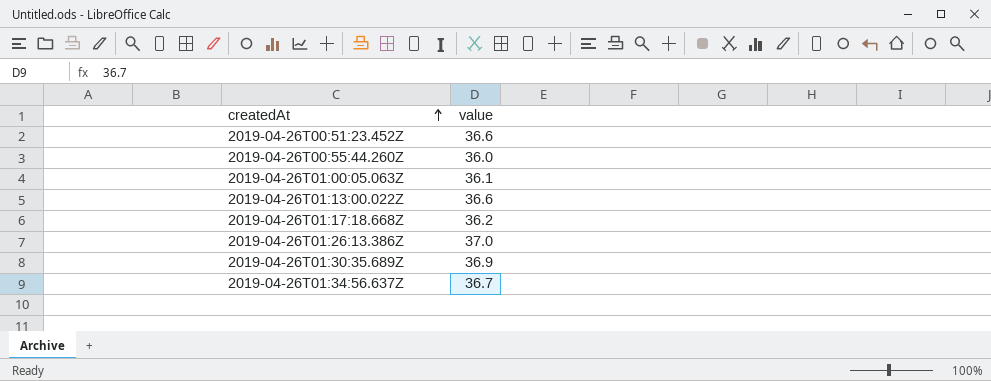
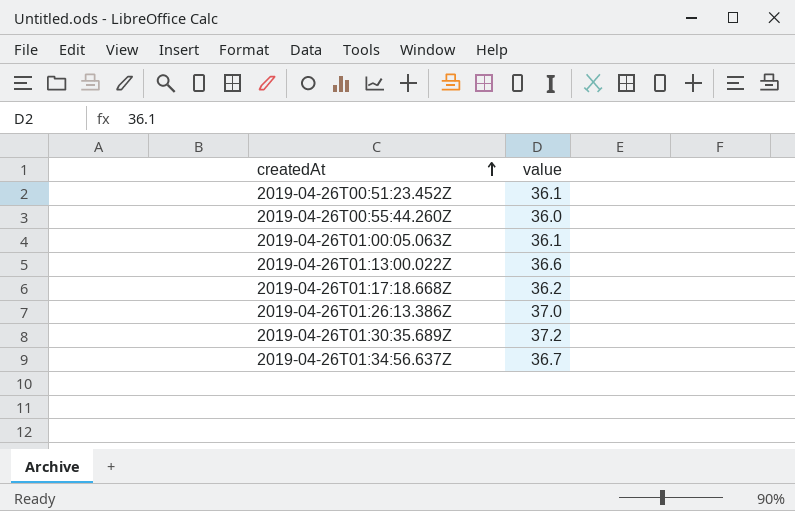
2019-04-26T00:51:23.452Z | value: 36.6 -> 36.1
2019-04-26T01:30:35.689Z | value: 36.9 -> 37.2

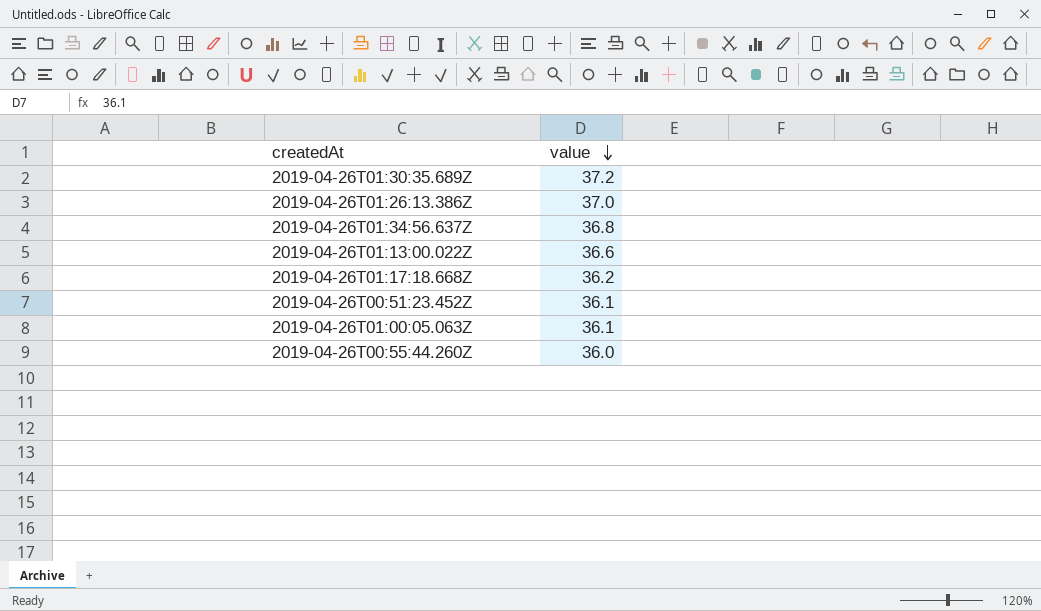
row order: createdAt ascending -> value descending
2019-04-26T01:34:56.637Z | value: 36.7 -> 36.8

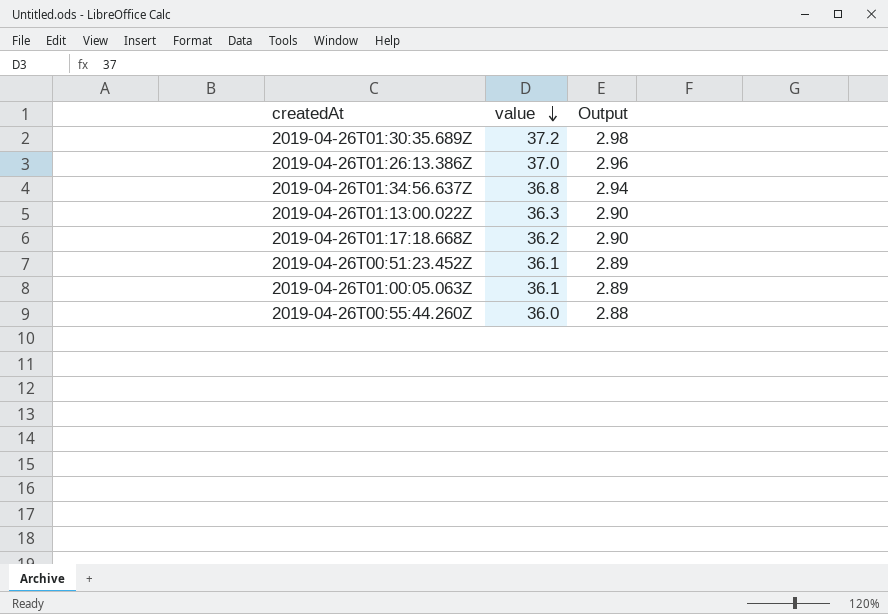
column Output | formula: none -> [value] * 0.08
2019-04-26T01:13:00.022Z | value: 36.6 -> 36.3

